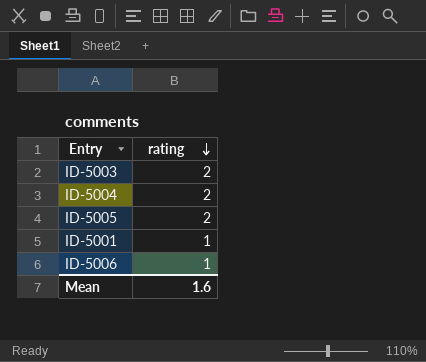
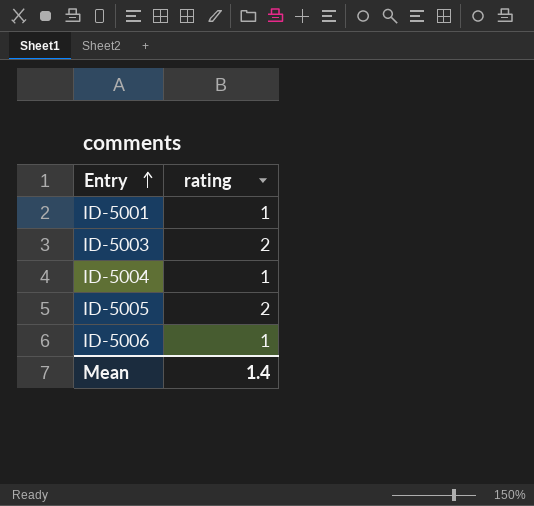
row order: rating descending -> Entry ascending
ID-5004 | rating: 2 -> 1
Mean | rating: 1.6 -> 1.4

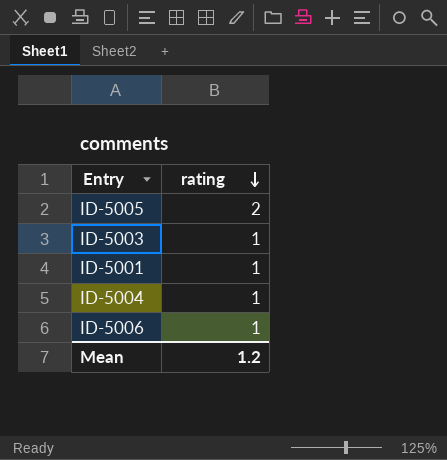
row order: Entry ascending -> rating descending
ID-5003 | rating: 2 -> 1
Mean | rating: 1.4 -> 1.2

